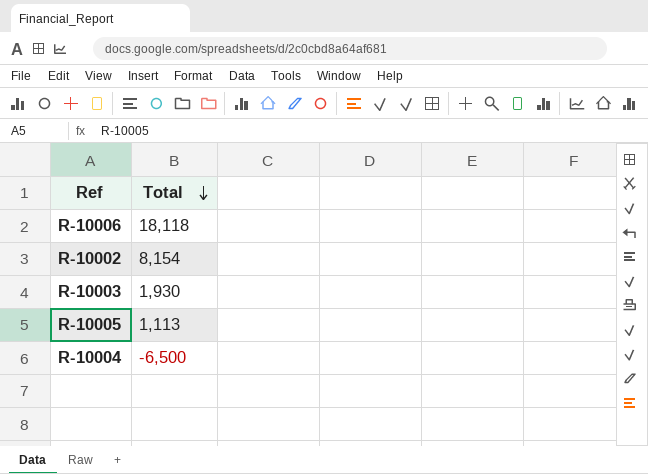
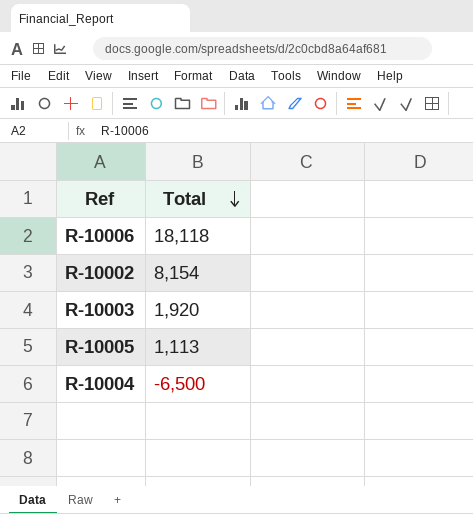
R-10003 | Total: 1,930 -> 1,920

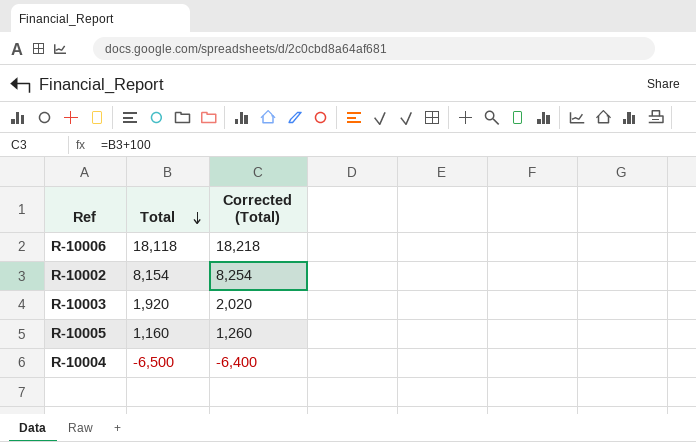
column Corrected (Total) | formula: none -> [Total] + 100
R-10005 | Total: 1,113 -> 1,160

